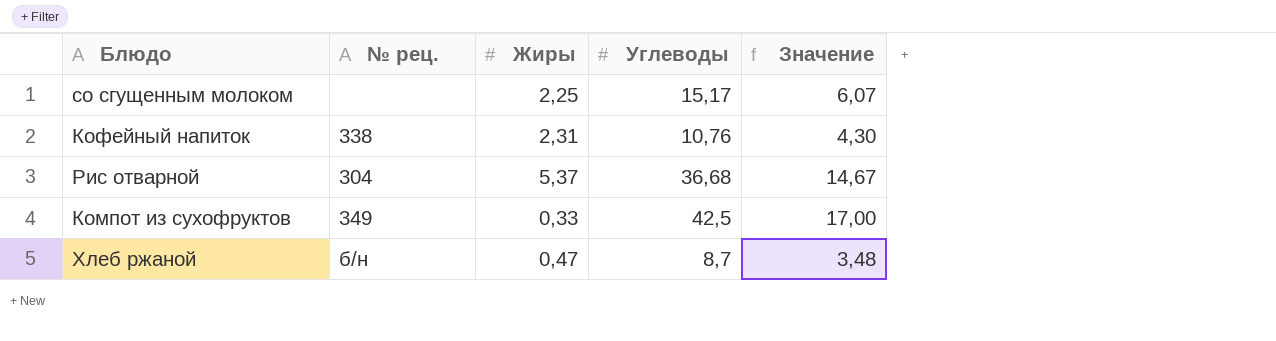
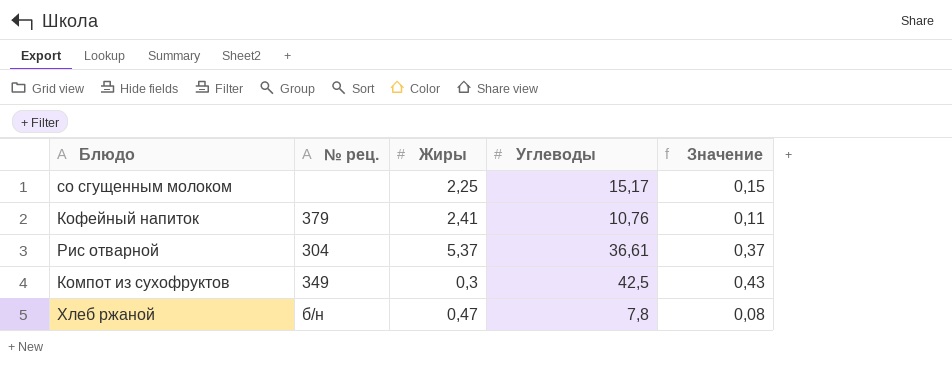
column Значение | formula: [Углеводы] * 0,4 -> [Углеводы] * 0,01
Кофейный напиток | № рец.: 338 -> 379
Кофейный напиток | Жиры: 2,31 -> 2,41
Рис отварной | Углеводы: 36,68 -> 36,61
Компот из сухофруктов | Жиры: 0,33 -> 0,3
Хлеб ржаной | Углеводы: 8,7 -> 7,8

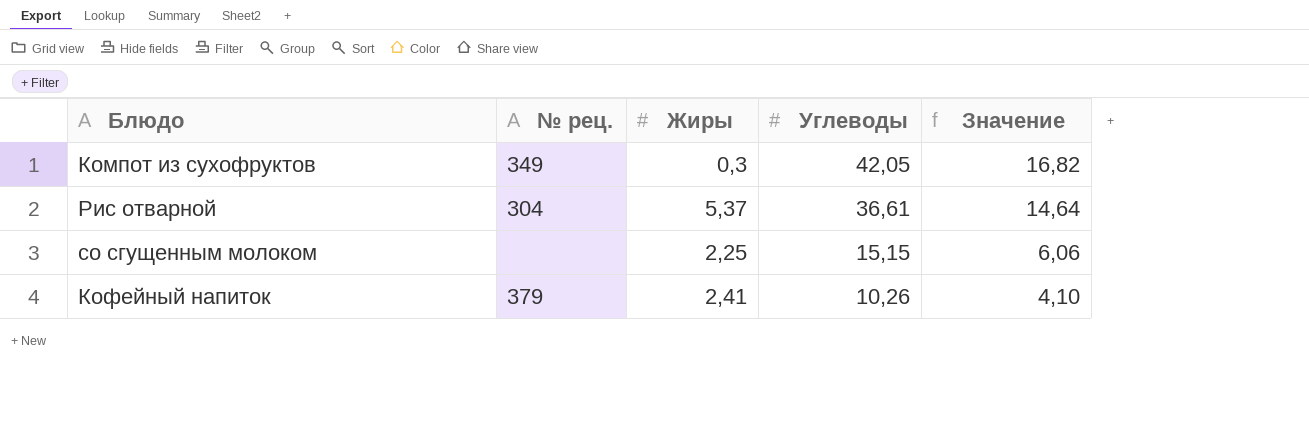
row order: none -> Углеводы descending
column Значение | formula: [Углеводы] * 0,01 -> [Углеводы] * 0,4
row Хлеб ржаной: б/н | 0,47 | 7,8 | 0,08 -> none
Компот из сухофруктов | Углеводы: 42,5 -> 42,05
со сгущенным молоком | Углеводы: 15,17 -> 15,15
Кофейный напиток | Углеводы: 10,76 -> 10,26

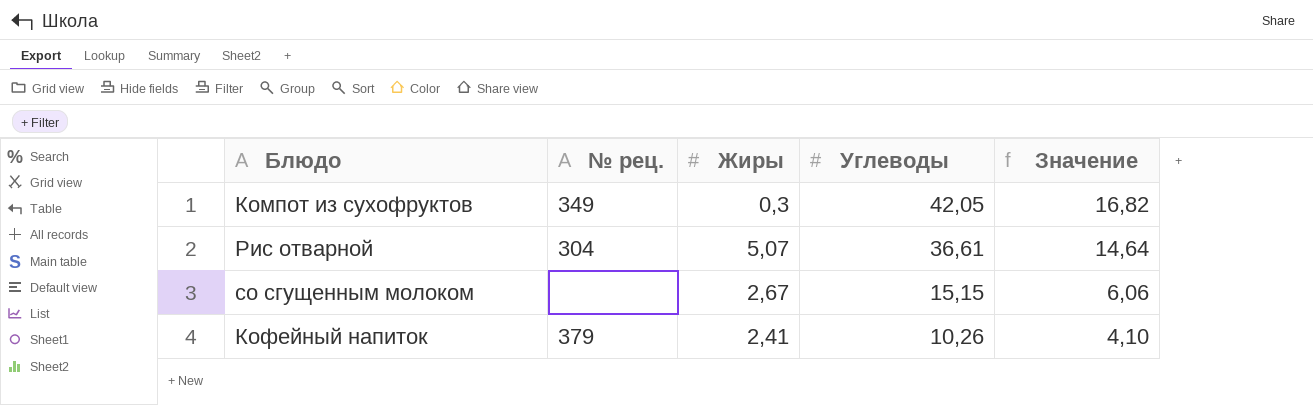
Рис отварной | Жиры: 5,37 -> 5,07
со сгущенным молоком | Жиры: 2,25 -> 2,67

